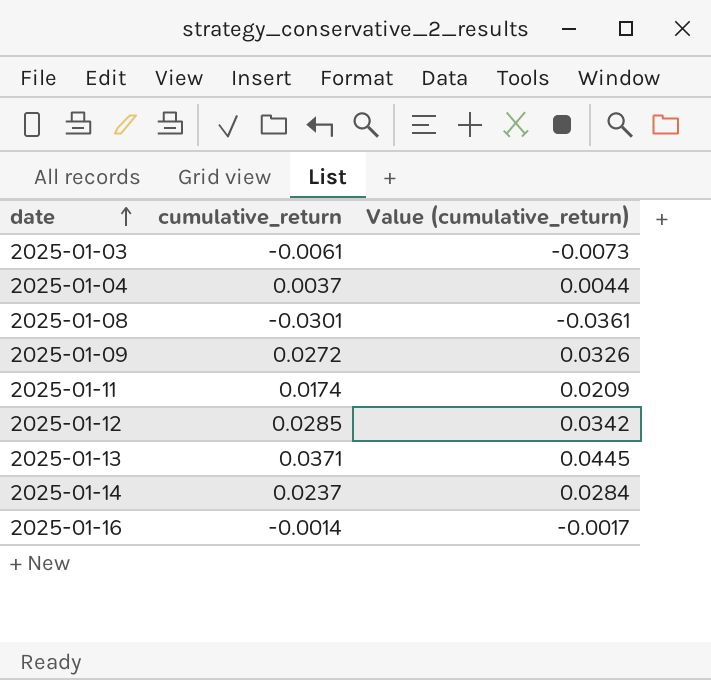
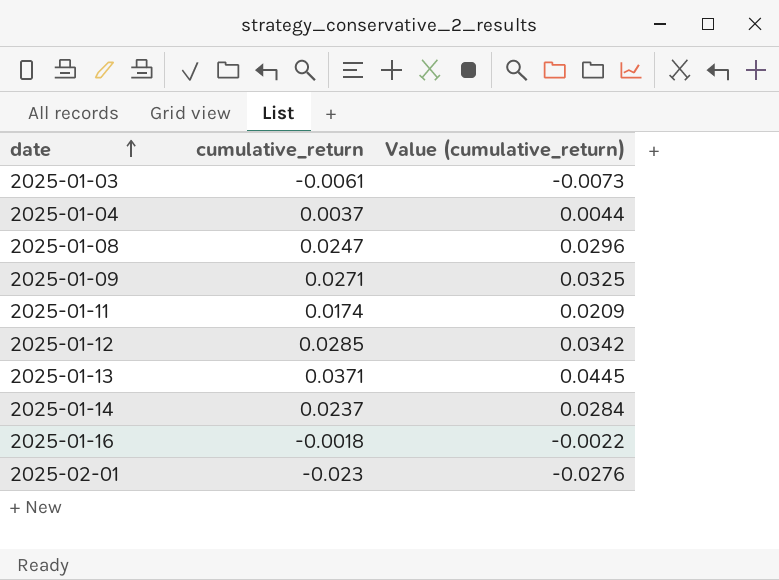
2025-01-08 | cumulative_return: -0.0301 -> 0.0247
2025-01-08 | Value (cumulative_return): -0.0361 -> 0.0296
2025-01-09 | cumulative_return: 0.0272 -> 0.0271
2025-01-09 | Value (cumulative_return): 0.0326 -> 0.0325
2025-01-16 | cumulative_return: -0.0014 -> -0.0018
2025-01-16 | Value (cumulative_return): -0.0017 -> -0.0022
row 2025-02-01: none -> -0.023 | -0.0276

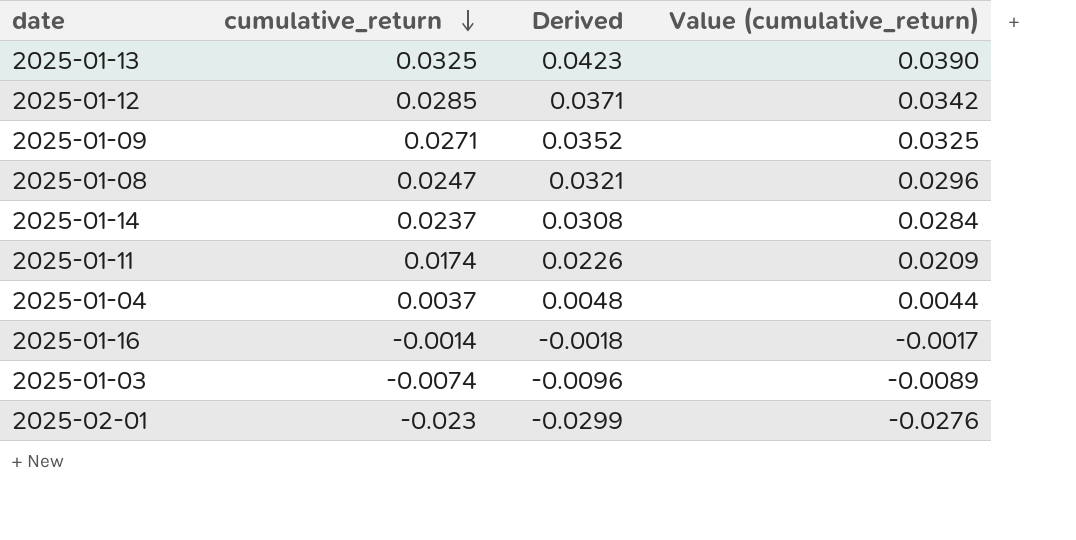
row order: date ascending -> cumulative_return descending
column Derived | formula: none -> [cumulative_return] * 1.3
2025-01-13 | cumulative_return: 0.0371 -> 0.0325
2025-01-13 | Value (cumulative_return): 0.0445 -> 0.0390
2025-01-16 | cumulative_return: -0.0018 -> -0.0014
2025-01-16 | Value (cumulative_return): -0.0022 -> -0.0017
2025-01-03 | cumulative_return: -0.0061 -> -0.0074
2025-01-03 | Value (cumulative_return): -0.0073 -> -0.0089

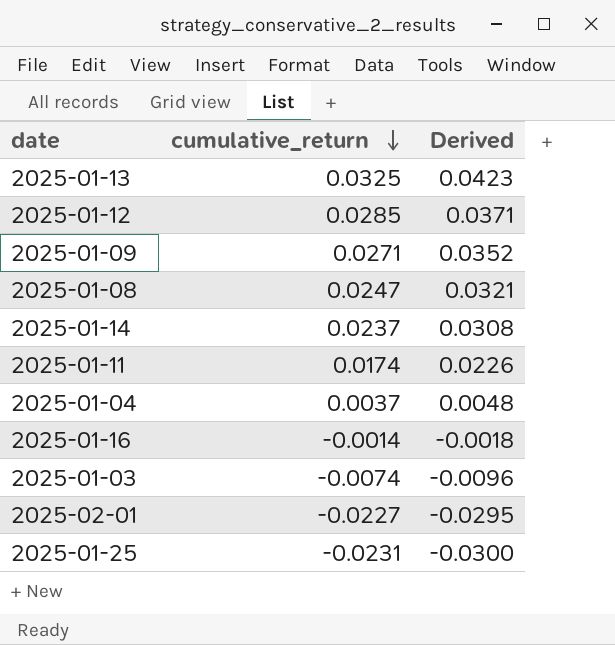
column Value (cumulative_return) | formula: [cumulative_return] * 1.2 -> none
2025-02-01 | cumulative_return: -0.023 -> -0.0227
2025-02-01 | Derived: -0.0299 -> -0.0295
row 2025-01-25: none -> -0.0231 | -0.0300

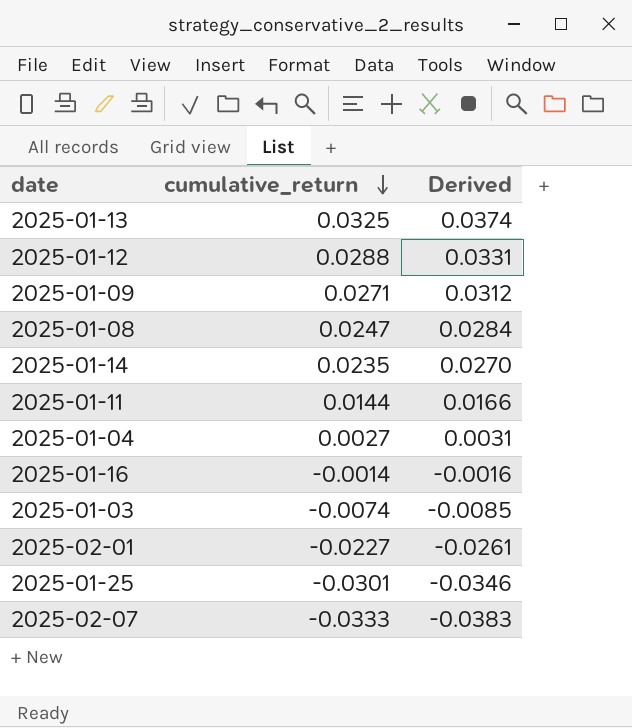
column Derived | formula: [cumulative_return] * 1.3 -> [cumulative_return] * 1.15
2025-01-12 | cumulative_return: 0.0285 -> 0.0288
2025-01-14 | cumulative_return: 0.0237 -> 0.0235
2025-01-11 | cumulative_return: 0.0174 -> 0.0144
2025-01-04 | cumulative_return: 0.0037 -> 0.0027
2025-01-25 | cumulative_return: -0.0231 -> -0.0301
row 2025-02-07: none -> -0.0333 | -0.0383

